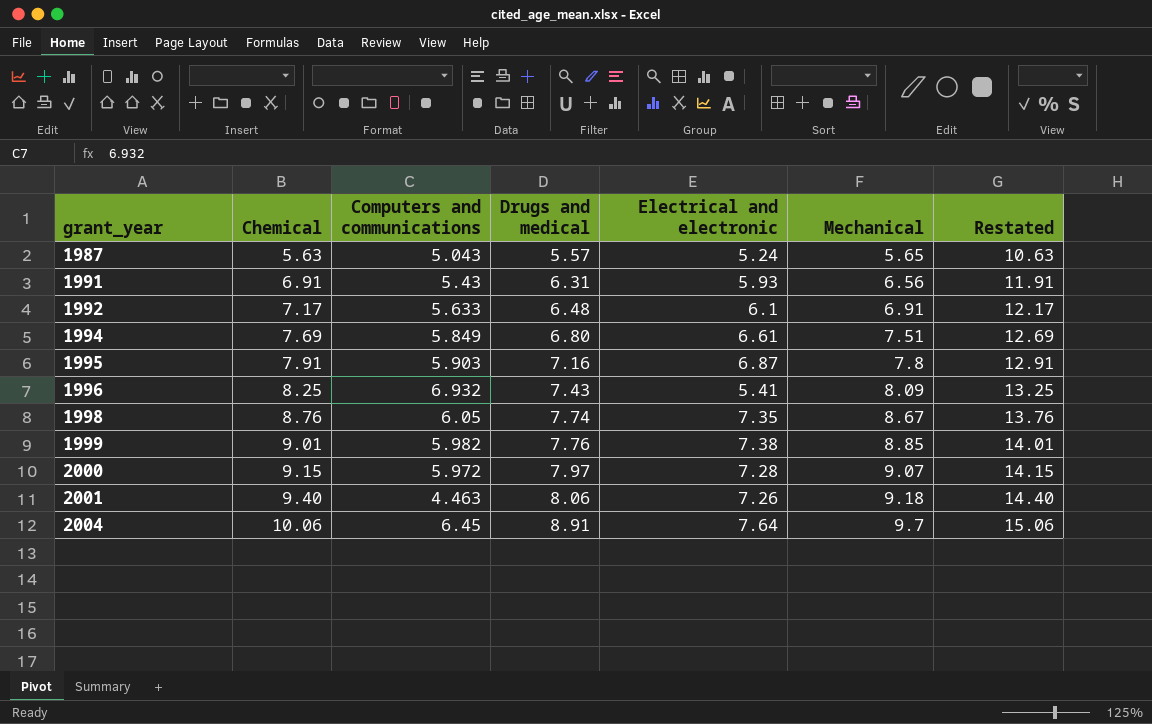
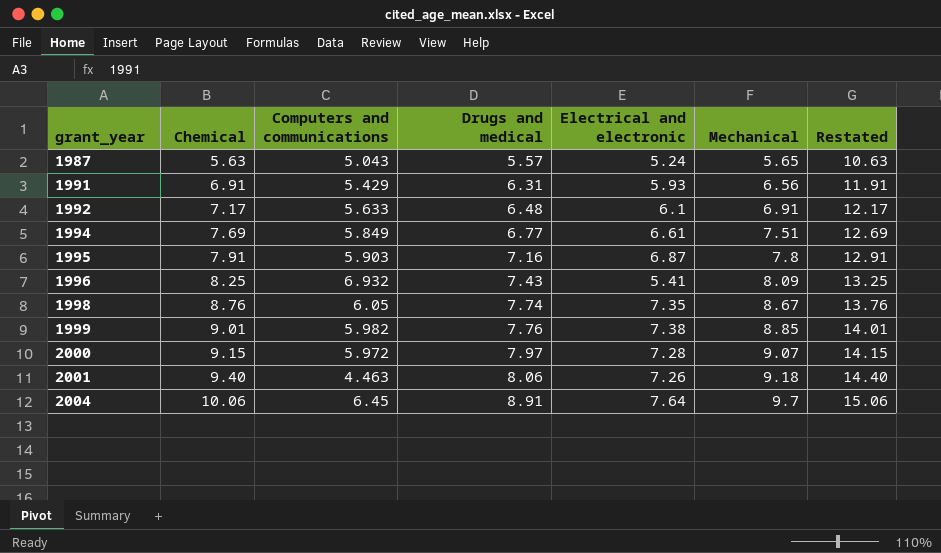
1991 | Computers and communications: 5.43 -> 5.429
1994 | Drugs and medical: 6.80 -> 6.77

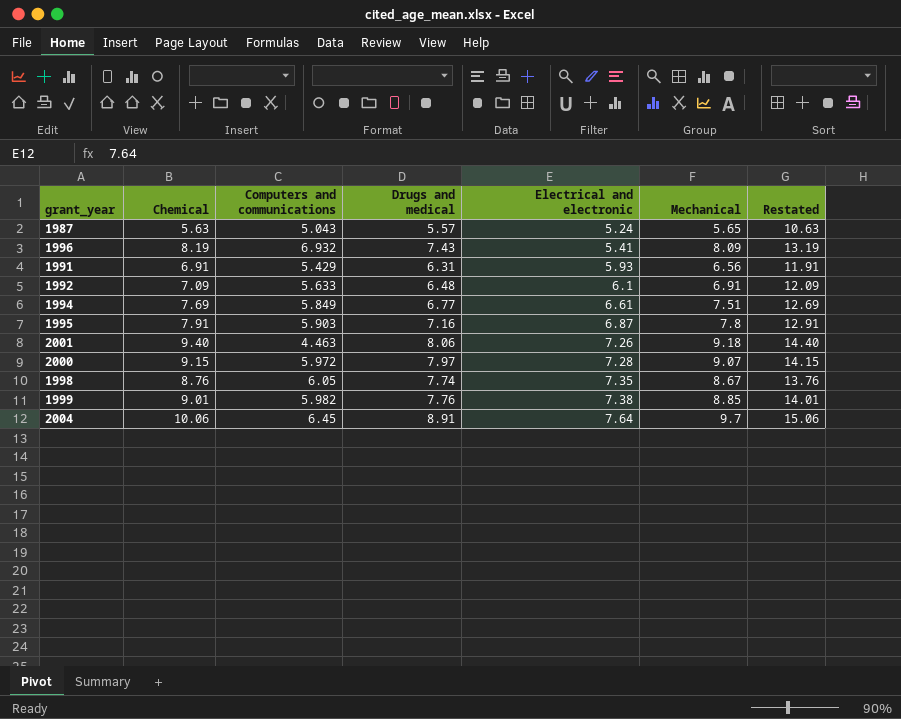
row order: grant_year ascending -> Electrical and electronic ascending
1996 | Chemical: 8.25 -> 8.19
1996 | Restated: 13.25 -> 13.19
1992 | Chemical: 7.17 -> 7.09
1992 | Restated: 12.17 -> 12.09

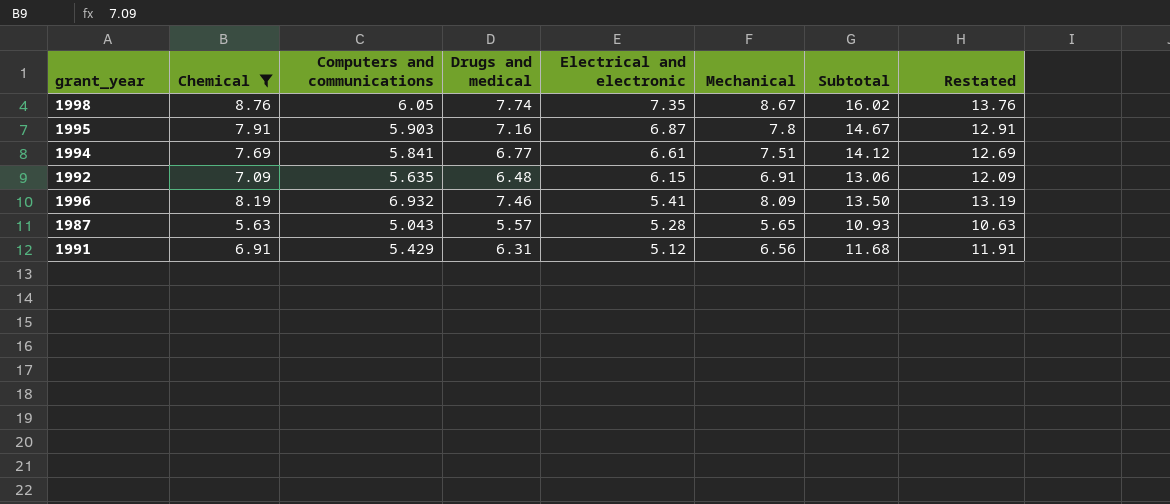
filter: none -> Chemical <= 8.76
row order: Electrical and electronic ascending -> Electrical and electronic descending
column Subtotal | formula: none -> [Electrical and electronic] + [Mechanical]
1994 | Computers and communications: 5.849 -> 5.841
1992 | Computers and communications: 5.633 -> 5.635
1992 | Electrical and electronic: 6.1 -> 6.15
1996 | Drugs and medical: 7.43 -> 7.46
1987 | Electrical and electronic: 5.24 -> 5.28
1991 | Electrical and electronic: 5.93 -> 5.12

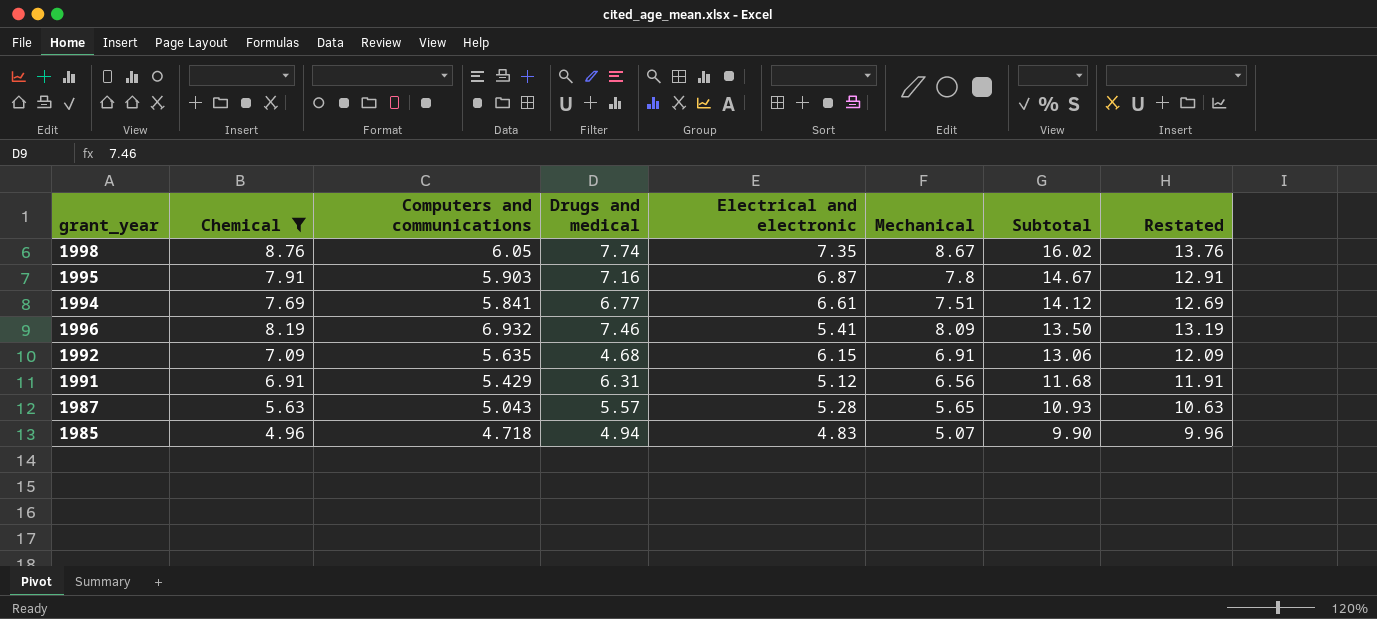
row order: Electrical and electronic descending -> Subtotal descending
1992 | Drugs and medical: 6.48 -> 4.68
row 1985: none -> 4.96 | 4.718 | 4.94 | 4.83 | 5.07 | 9.90 | 9.96

